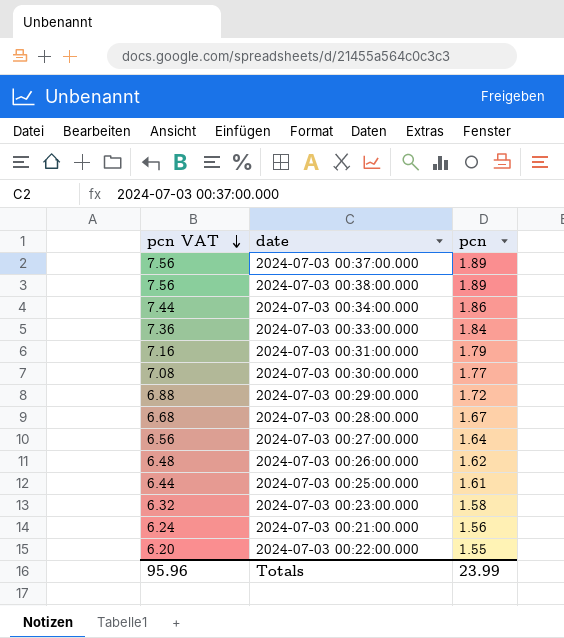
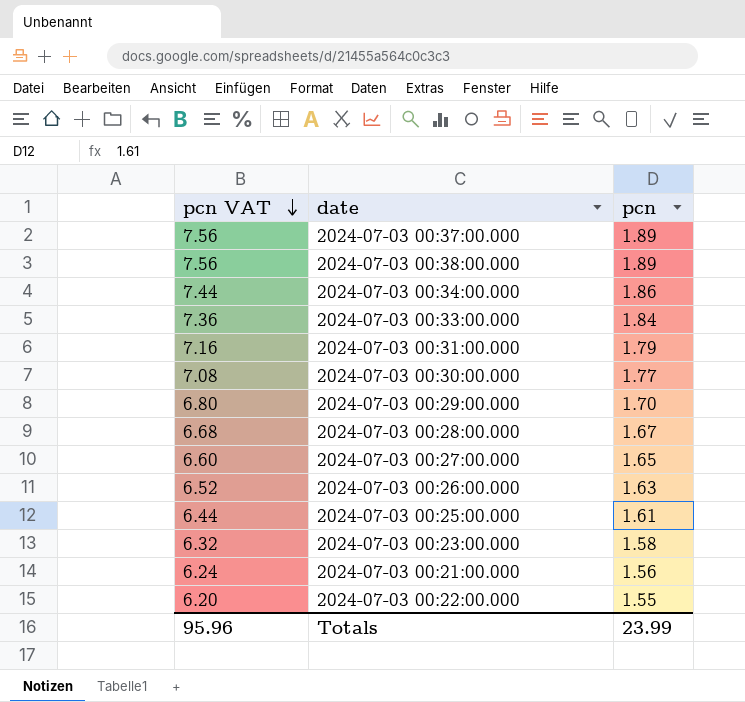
2024-07-03 00:29:00.000 | pcn VAT: 6.88 -> 6.80
2024-07-03 00:29:00.000 | pcn: 1.72 -> 1.70
2024-07-03 00:27:00.000 | pcn VAT: 6.56 -> 6.60
2024-07-03 00:27:00.000 | pcn: 1.64 -> 1.65
2024-07-03 00:26:00.000 | pcn VAT: 6.48 -> 6.52
2024-07-03 00:26:00.000 | pcn: 1.62 -> 1.63

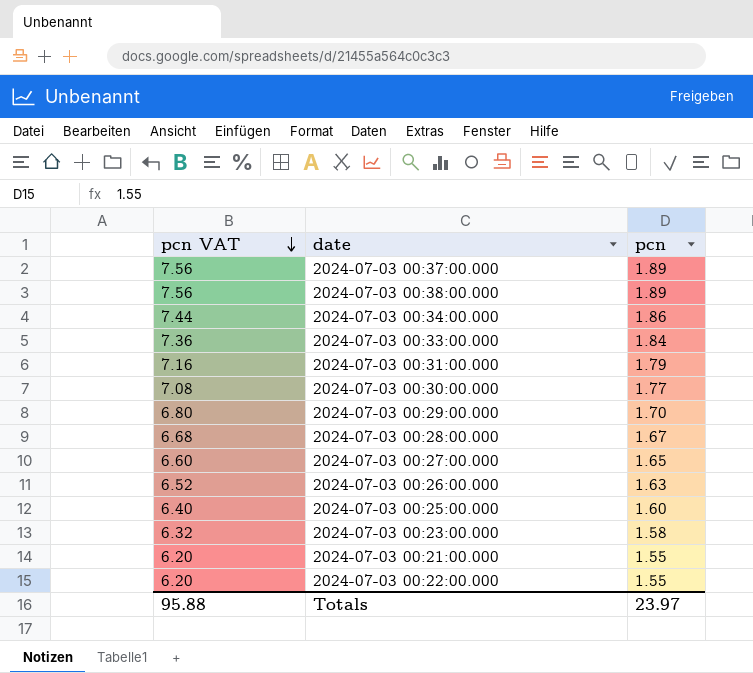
2024-07-03 00:25:00.000 | pcn VAT: 6.44 -> 6.40
2024-07-03 00:25:00.000 | pcn: 1.61 -> 1.60
2024-07-03 00:21:00.000 | pcn VAT: 6.24 -> 6.20
2024-07-03 00:21:00.000 | pcn: 1.56 -> 1.55
Totals | pcn VAT: 95.96 -> 95.88
Totals | pcn: 23.99 -> 23.97

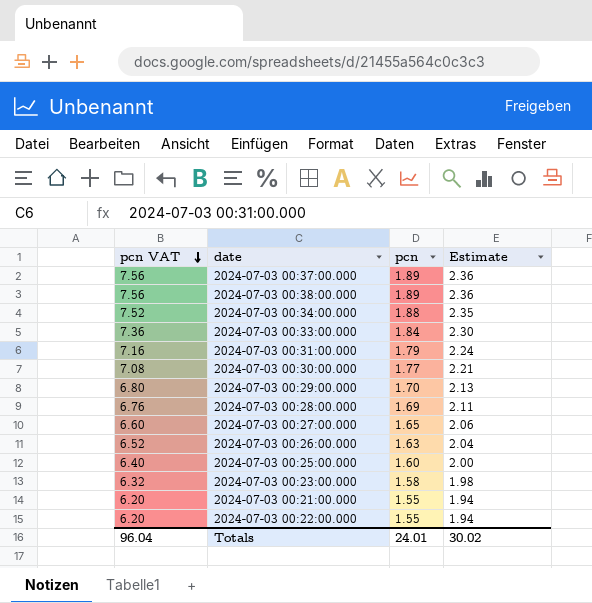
column Estimate | formula: none -> [pcn] * 1.25
2024-07-03 00:34:00.000 | pcn VAT: 7.44 -> 7.52
2024-07-03 00:34:00.000 | pcn: 1.86 -> 1.88
2024-07-03 00:28:00.000 | pcn VAT: 6.68 -> 6.76
2024-07-03 00:28:00.000 | pcn: 1.67 -> 1.69
Totals | pcn VAT: 95.88 -> 96.04
Totals | pcn: 23.97 -> 24.01

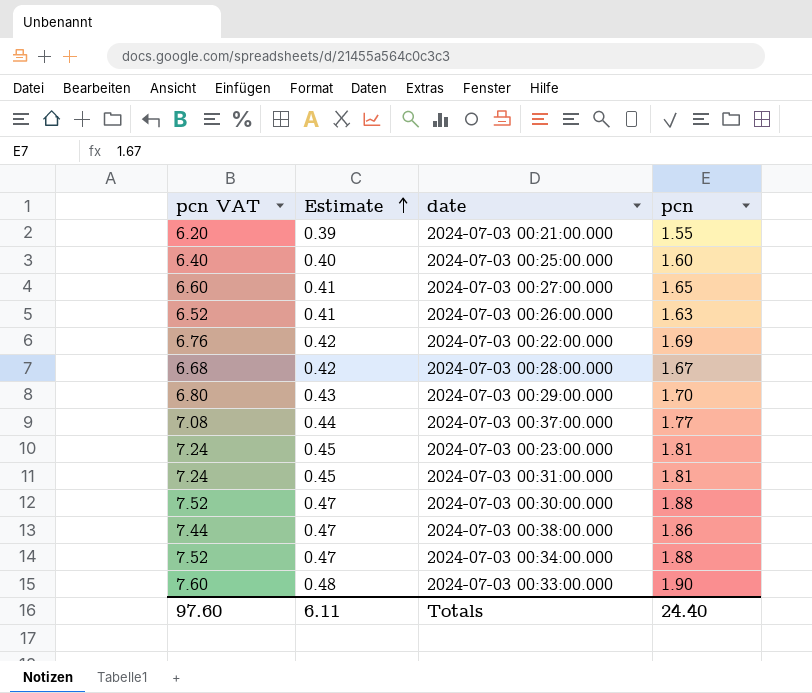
row order: pcn VAT descending -> Estimate ascending
column Estimate | formula: [pcn] * 1.25 -> [pcn] * 0.25
column Estimate | position: 4 -> 2
2024-07-03 00:22:00.000 | pcn VAT: 6.20 -> 6.76
2024-07-03 00:22:00.000 | pcn: 1.55 -> 1.69
2024-07-03 00:28:00.000 | pcn VAT: 6.76 -> 6.68
2024-07-03 00:28:00.000 | pcn: 1.69 -> 1.67
2024-07-03 00:37:00.000 | pcn VAT: 7.56 -> 7.08
2024-07-03 00:37:00.000 | pcn: 1.89 -> 1.77
2024-07-03 00:23:00.000 | pcn VAT: 6.32 -> 7.24
2024-07-03 00:23:00.000 | pcn: 1.58 -> 1.81
2024-07-03 00:31:00.000 | pcn VAT: 7.16 -> 7.24
2024-07-03 00:31:00.000 | pcn: 1.79 -> 1.81
2024-07-03 00:30:00.000 | pcn VAT: 7.08 -> 7.52
2024-07-03 00:30:00.000 | pcn: 1.77 -> 1.88
2024-07-03 00:38:00.000 | pcn VAT: 7.56 -> 7.44
2024-07-03 00:38:00.000 | pcn: 1.89 -> 1.86
2024-07-03 00:33:00.000 | pcn VAT: 7.36 -> 7.60
2024-07-03 00:33:00.000 | pcn: 1.84 -> 1.90
Totals | pcn VAT: 96.04 -> 97.60
Totals | Estimate: 30.02 -> 6.11
Totals | pcn: 24.01 -> 24.40

